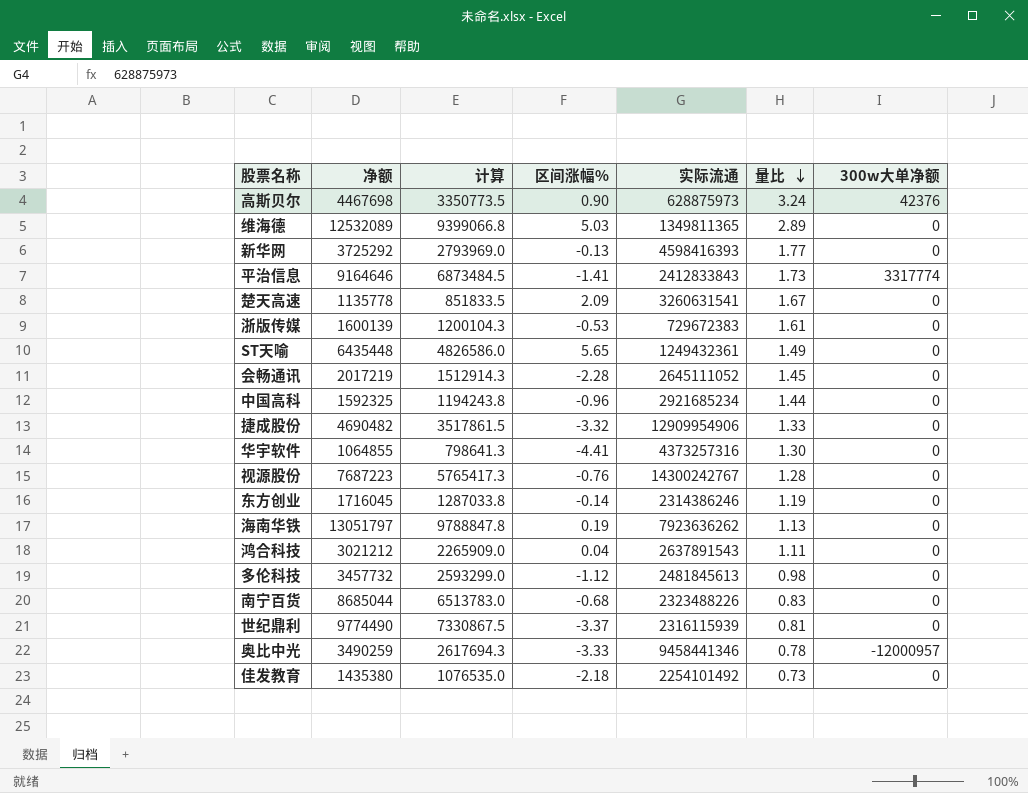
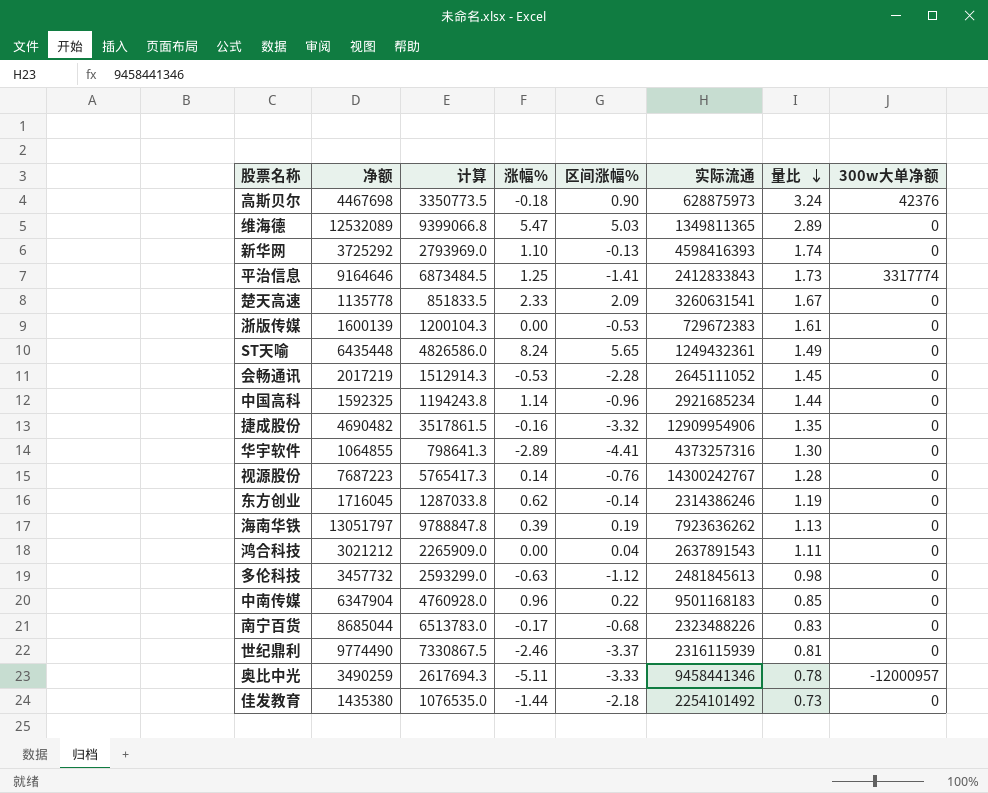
column 涨幅% | position: none -> 4
新华网 | 量比: 1.77 -> 1.74
捷成股份 | 量比: 1.33 -> 1.35
row 中南传媒: none -> 6347904 | 4760928.0 | 0.96 | 0.22 | 9501168183 | 0.85 | 0

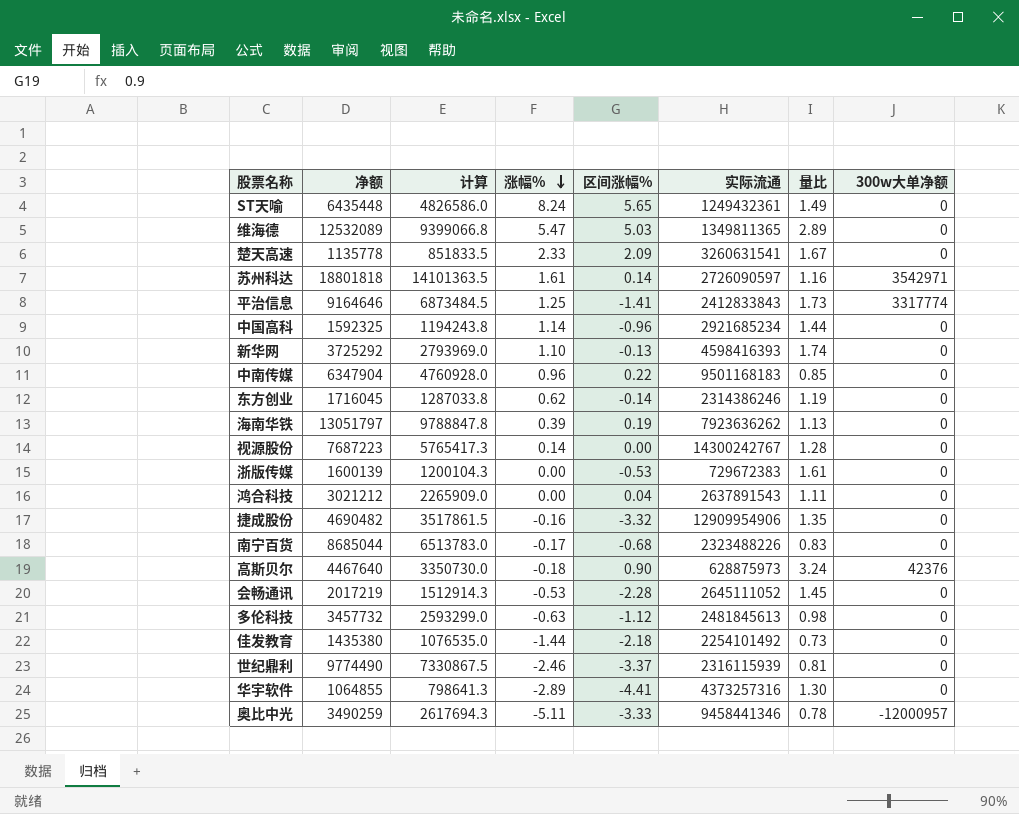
row order: 量比 descending -> 涨幅% descending
row 苏州科达: none -> 18801818 | 14101363.5 | 1.61 | 0.14 | 2726090597 | 1.16 | 3542971
视源股份 | 区间涨幅%: -0.76 -> 0.00
高斯贝尔 | 净额: 4467698 -> 4467640
高斯贝尔 | 计算: 3350773.5 -> 3350730.0

